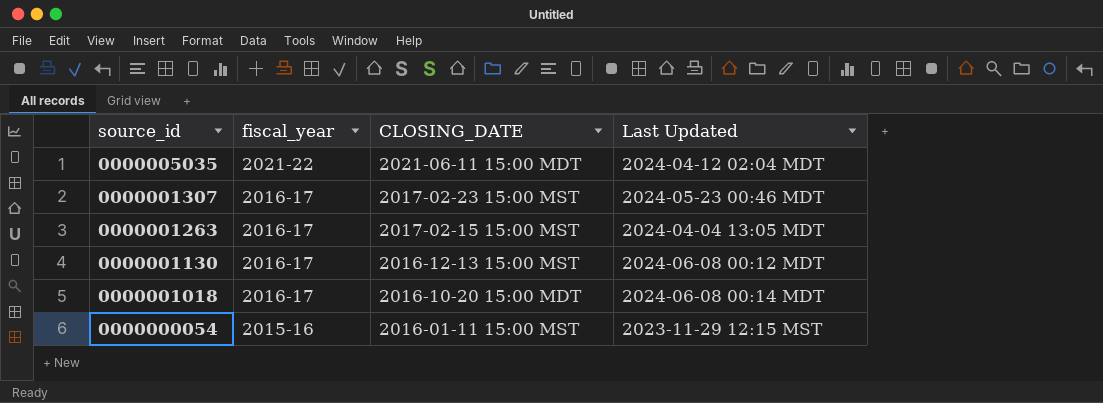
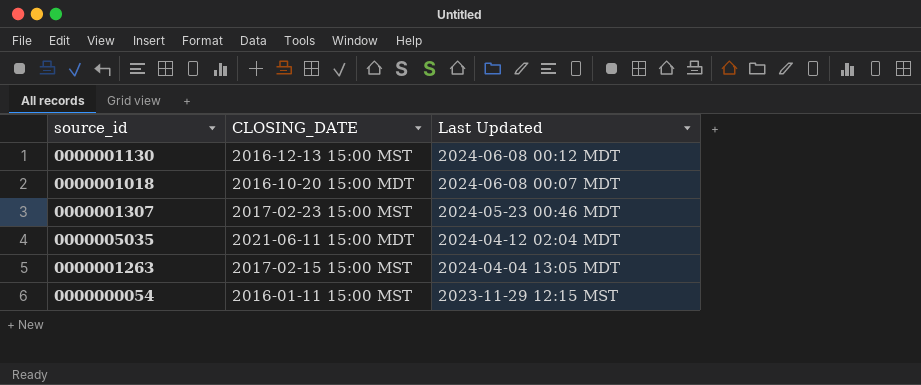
row order: source_id descending -> Last Updated descending
column fiscal_year | position: 2 -> none
0000001018 | Last Updated: 2024-06-08 00:14 MDT -> 2024-06-08 00:07 MDT

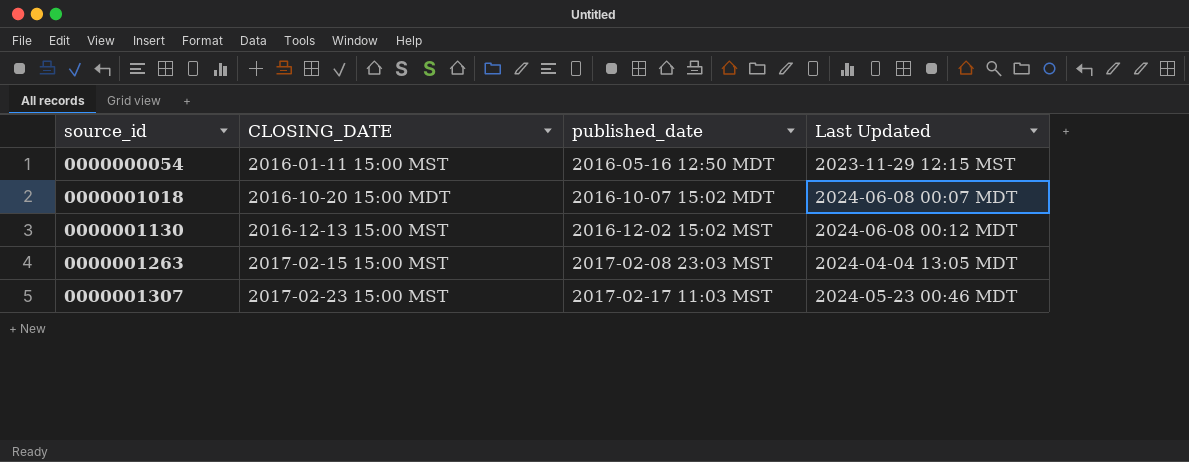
row order: Last Updated descending -> source_id ascending
column published_date | position: none -> 3
row 0000005035: 2021-06-11 15:00 MDT | 2024-04-12 02:04 MDT -> none

